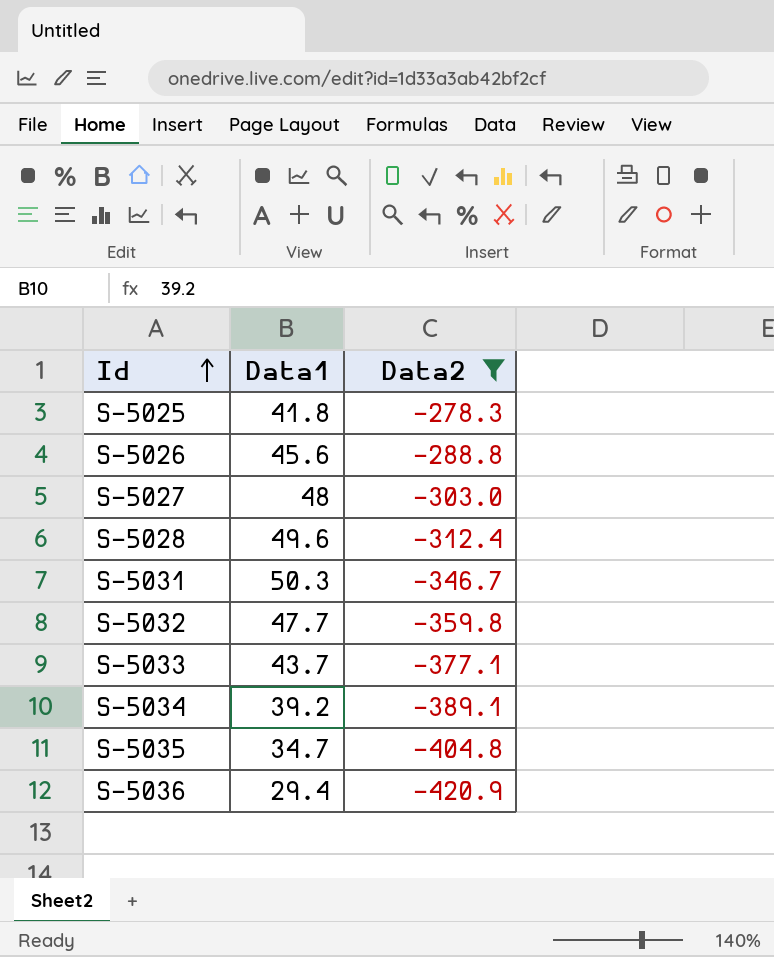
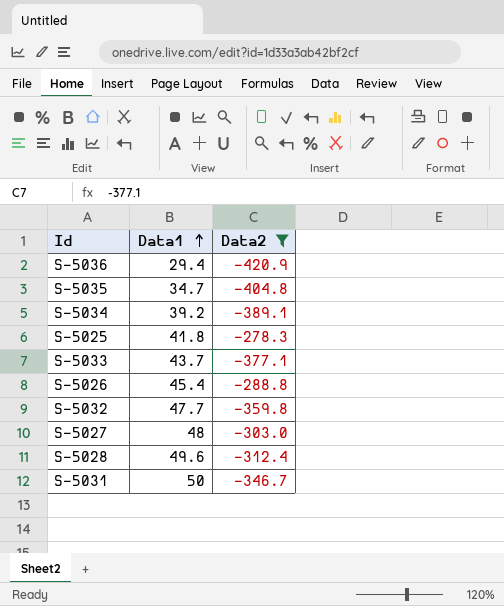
row order: Id ascending -> Data1 ascending
S-5026 | Data1: 45.6 -> 45.4
S-5031 | Data1: 50.3 -> 50

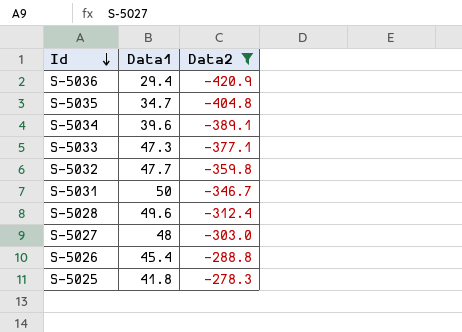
row order: Data1 ascending -> Id descending
S-5034 | Data1: 39.2 -> 39.6
S-5033 | Data1: 43.7 -> 47.3

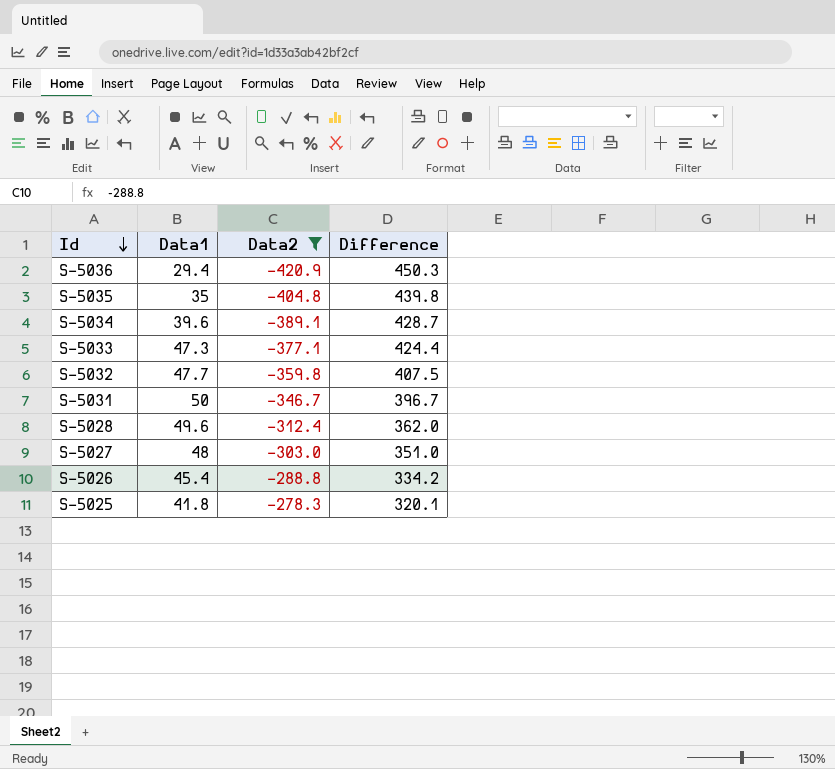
column Difference | formula: none -> [Data1] - [Data2]
S-5035 | Data1: 34.7 -> 35

